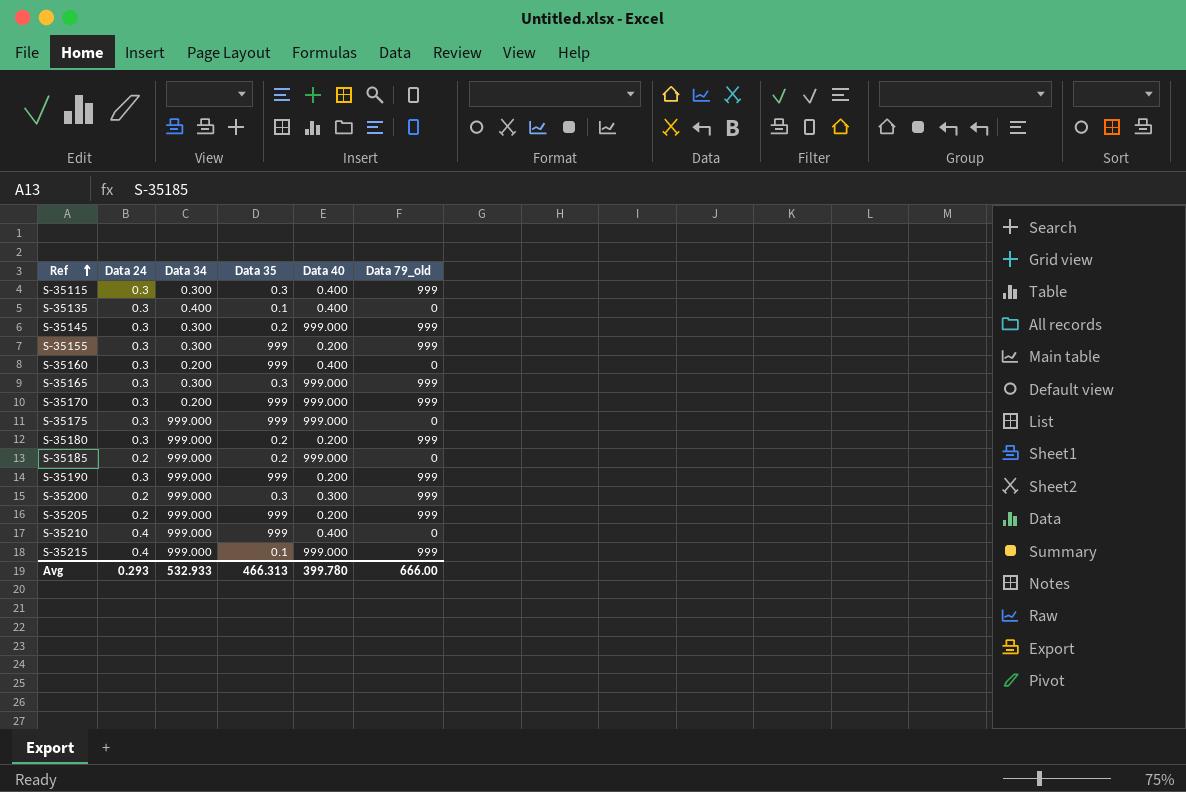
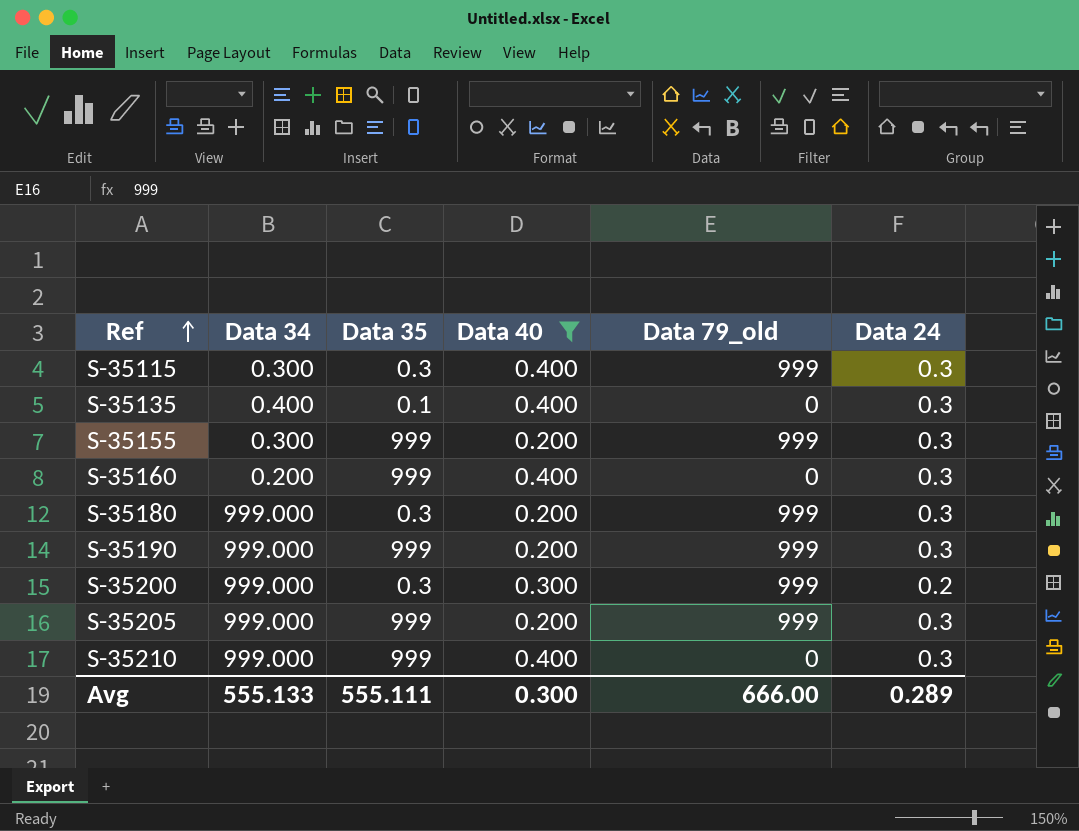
filter: none -> Data 40 != 999.000
column Data 24 | position: 2 -> 6
S-35180 | Data 35: 0.2 -> 0.3
S-35205 | Data 24: 0.2 -> 0.3
S-35210 | Data 24: 0.4 -> 0.3
Avg | Data 34: 532.933 -> 555.133
Avg | Data 35: 466.313 -> 555.111
Avg | Data 40: 399.780 -> 0.300
Avg | Data 24: 0.293 -> 0.289

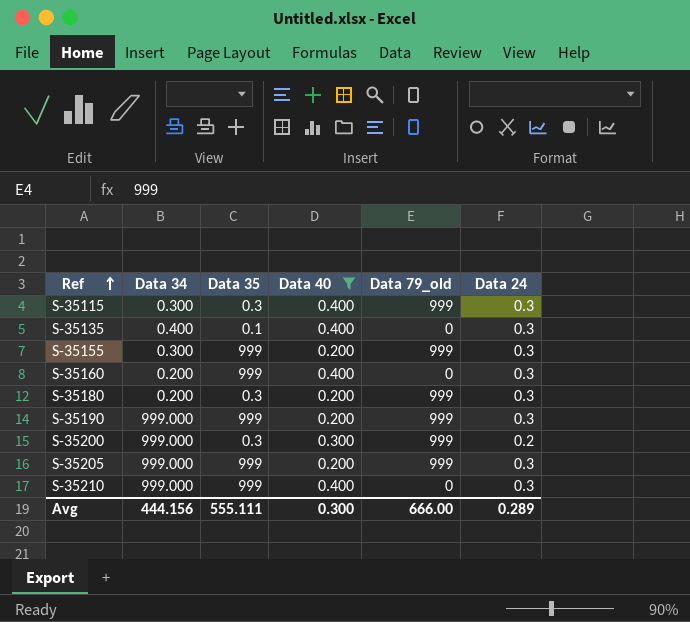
S-35180 | Data 34: 999.000 -> 0.200
Avg | Data 34: 555.133 -> 444.156

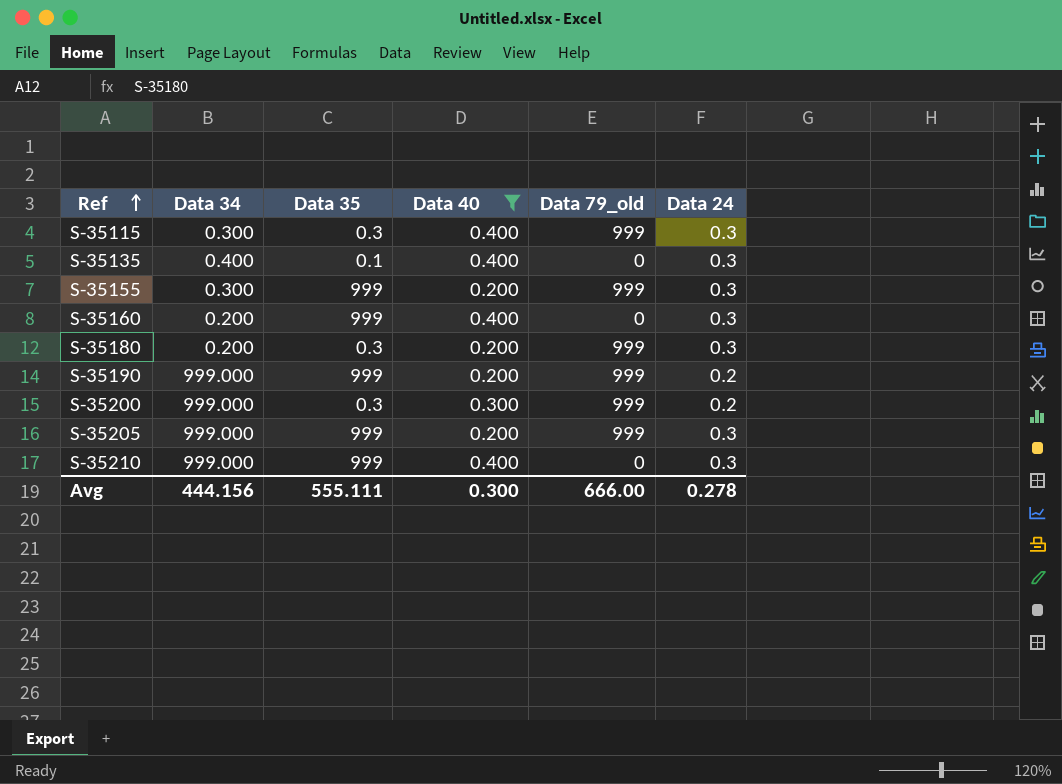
S-35190 | Data 24: 0.3 -> 0.2
Avg | Data 24: 0.289 -> 0.278

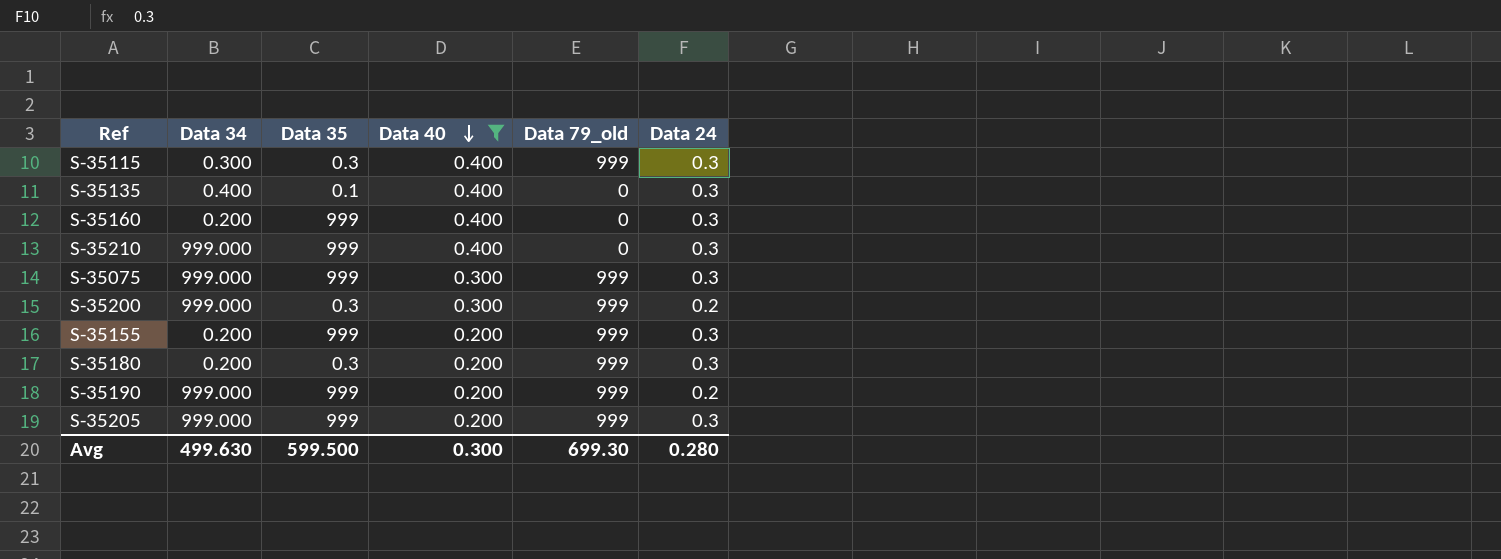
row order: Ref ascending -> Data 40 descending
row S-35075: none -> 999.000 | 999 | 0.300 | 999 | 0.3
S-35155 | Data 34: 0.300 -> 0.200
Avg | Data 34: 444.156 -> 499.630
Avg | Data 35: 555.111 -> 599.500
Avg | Data 79_old: 666.00 -> 699.30
Avg | Data 24: 0.278 -> 0.280

